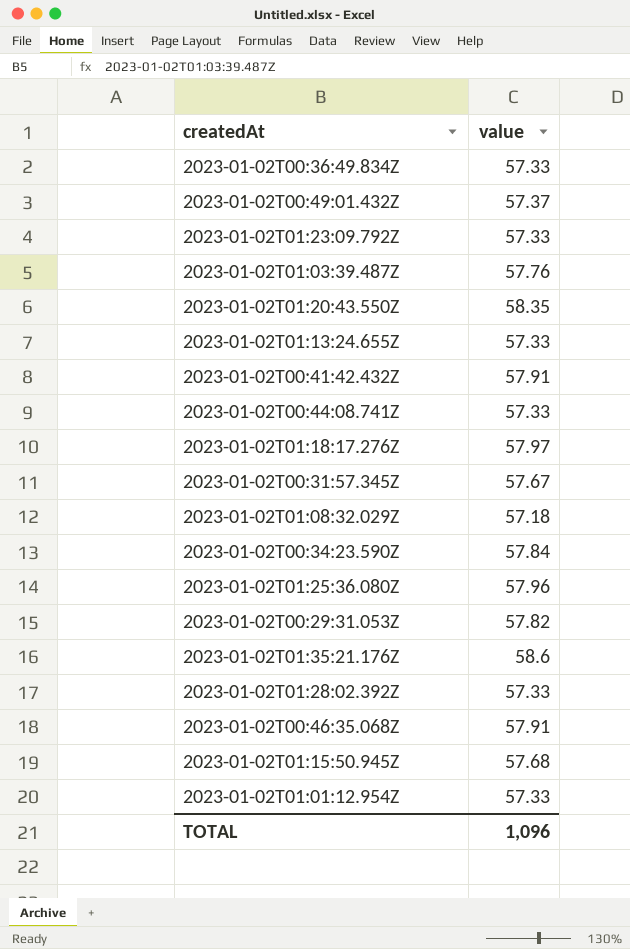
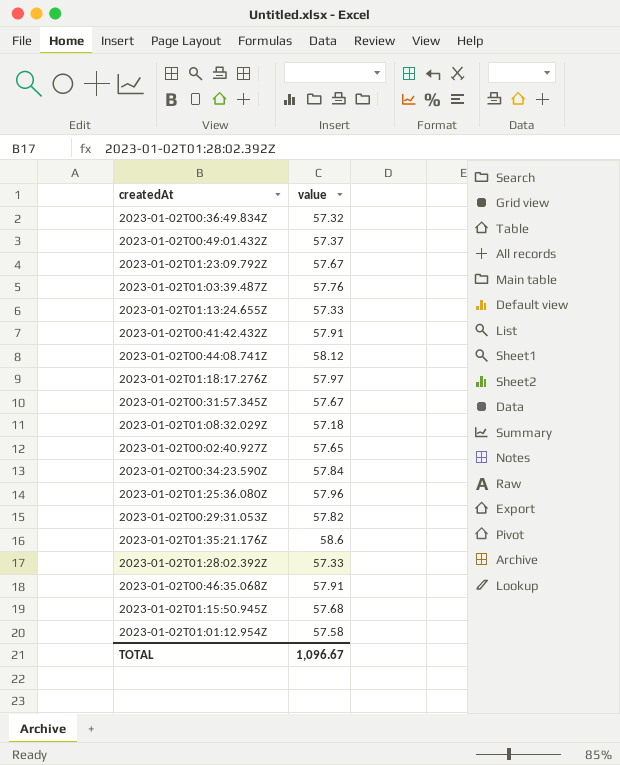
row 2023-01-02T01:20:43.550Z: 58.35 -> none
2023-01-02T00:36:49.834Z | value: 57.33 -> 57.32
2023-01-02T01:23:09.792Z | value: 57.33 -> 57.67
2023-01-02T00:44:08.741Z | value: 57.33 -> 58.12
row 2023-01-02T00:02:40.927Z: none -> 57.65
2023-01-02T01:01:12.954Z | value: 57.33 -> 57.58
TOTAL | value: 1,096 -> 1,096.67

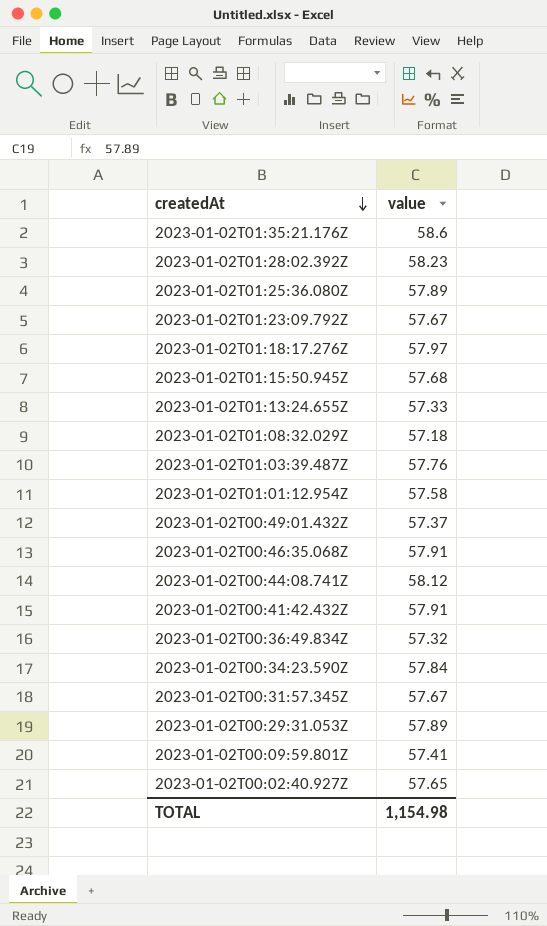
row order: none -> createdAt descending
2023-01-02T01:28:02.392Z | value: 57.33 -> 58.23
2023-01-02T01:25:36.080Z | value: 57.96 -> 57.89
2023-01-02T00:29:31.053Z | value: 57.82 -> 57.89
row 2023-01-02T00:09:59.801Z: none -> 57.41
TOTAL | value: 1,096.67 -> 1,154.98

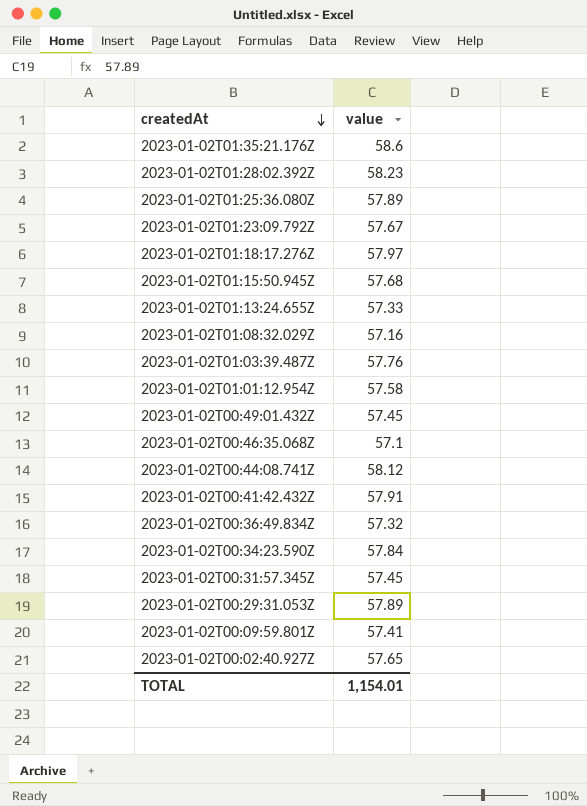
2023-01-02T01:08:32.029Z | value: 57.18 -> 57.16
2023-01-02T00:49:01.432Z | value: 57.37 -> 57.45
2023-01-02T00:46:35.068Z | value: 57.91 -> 57.1
2023-01-02T00:31:57.345Z | value: 57.67 -> 57.45
TOTAL | value: 1,154.98 -> 1,154.01

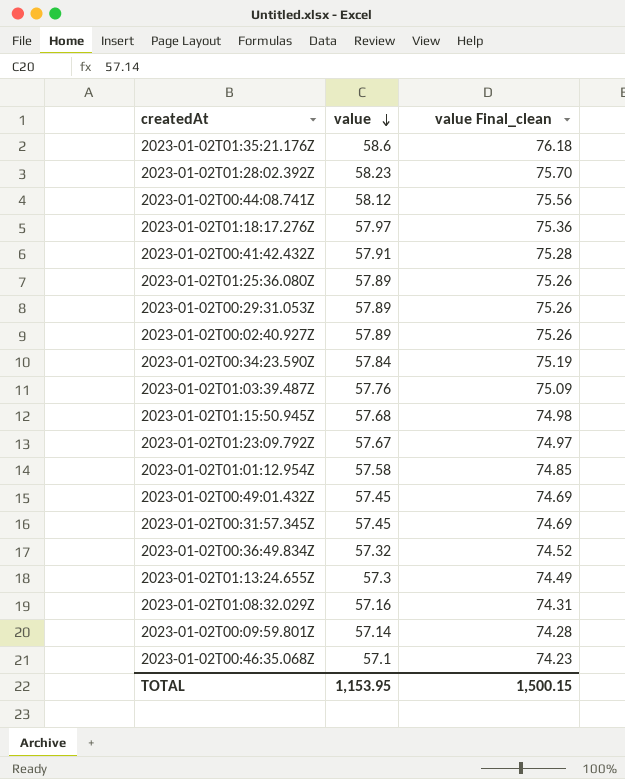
row order: createdAt descending -> value descending
column value Final_clean | formula: none -> [value] * 1.3
2023-01-02T00:02:40.927Z | value: 57.65 -> 57.89
2023-01-02T01:13:24.655Z | value: 57.33 -> 57.3
2023-01-02T00:09:59.801Z | value: 57.41 -> 57.14
TOTAL | value: 1,154.01 -> 1,153.95

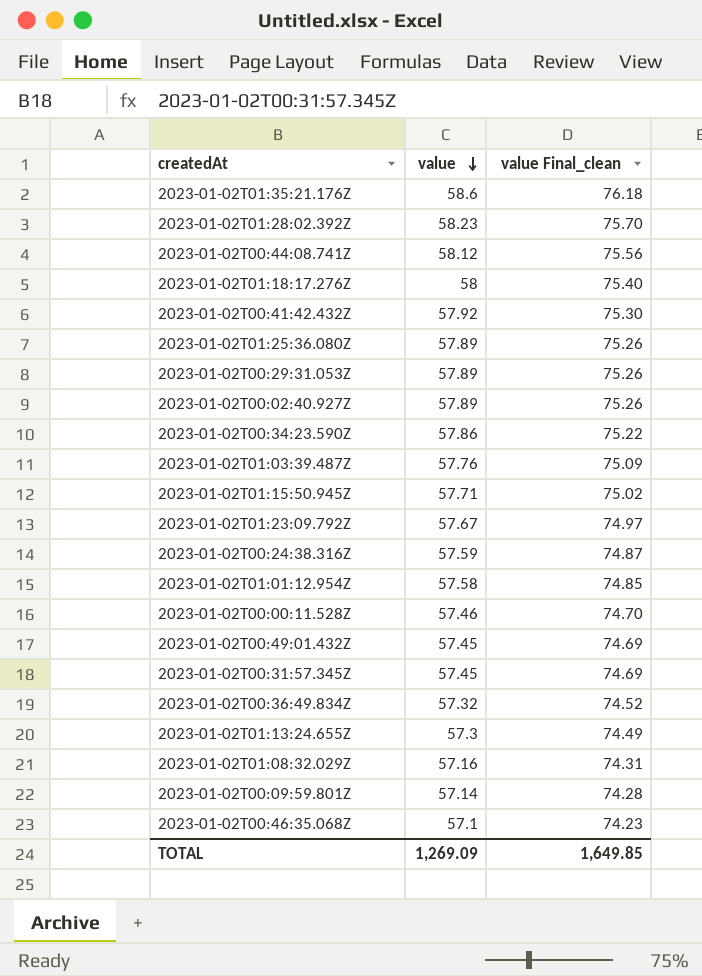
2023-01-02T01:18:17.276Z | value: 57.97 -> 58
2023-01-02T01:18:17.276Z | value Final_clean: 75.36 -> 75.40
2023-01-02T00:41:42.432Z | value: 57.91 -> 57.92
2023-01-02T00:41:42.432Z | value Final_clean: 75.28 -> 75.30
2023-01-02T00:34:23.590Z | value: 57.84 -> 57.86
2023-01-02T00:34:23.590Z | value Final_clean: 75.19 -> 75.22
2023-01-02T01:15:50.945Z | value: 57.68 -> 57.71
2023-01-02T01:15:50.945Z | value Final_clean: 74.98 -> 75.02
row 2023-01-02T00:24:38.316Z: none -> 57.59 | 74.87
row 2023-01-02T00:00:11.528Z: none -> 57.46 | 74.70
TOTAL | value: 1,153.95 -> 1,269.09
TOTAL | value Final_clean: 1,500.15 -> 1,649.85

